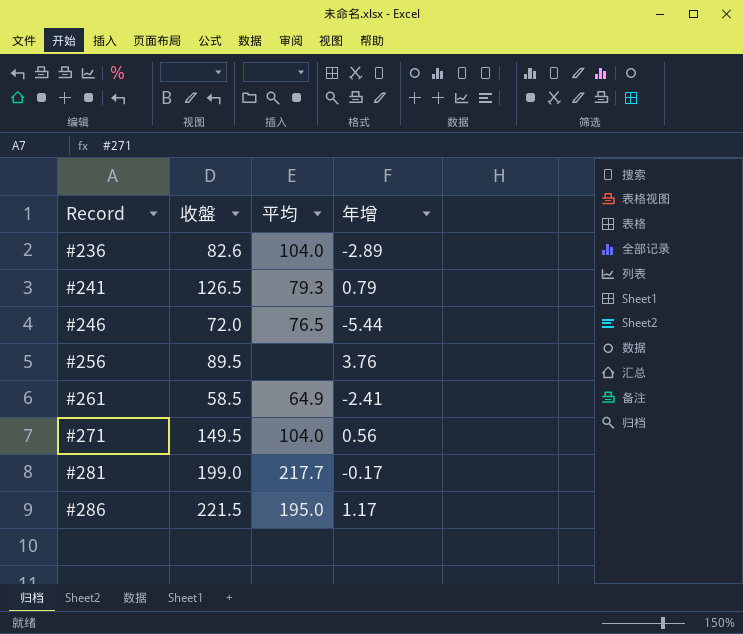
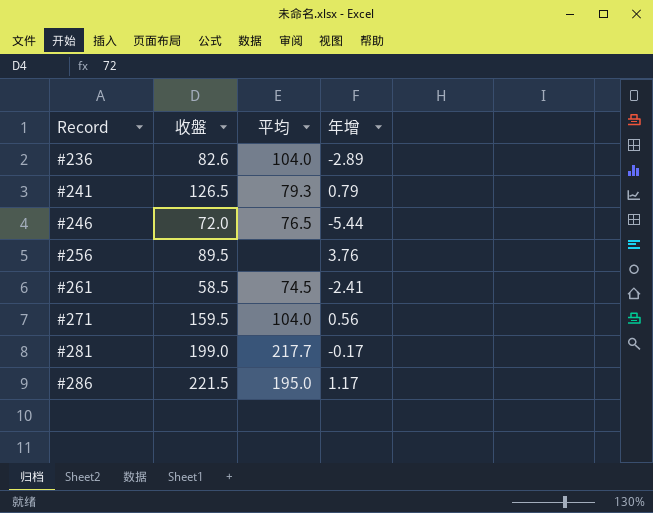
#261 | 平均: 64.9 -> 74.5
#271 | 收盤: 149.5 -> 159.5

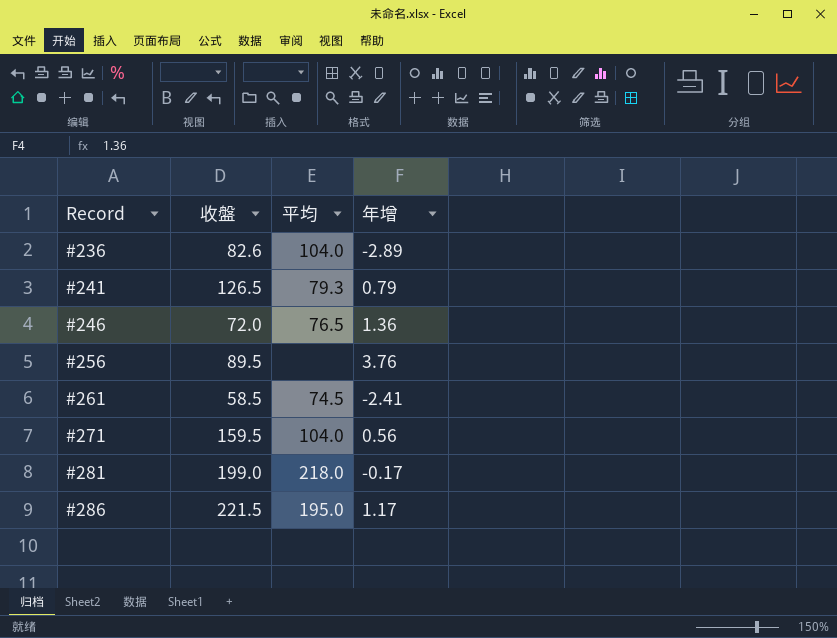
#246 | 年增: -5.44 -> 1.36
#281 | 平均: 217.7 -> 218.0

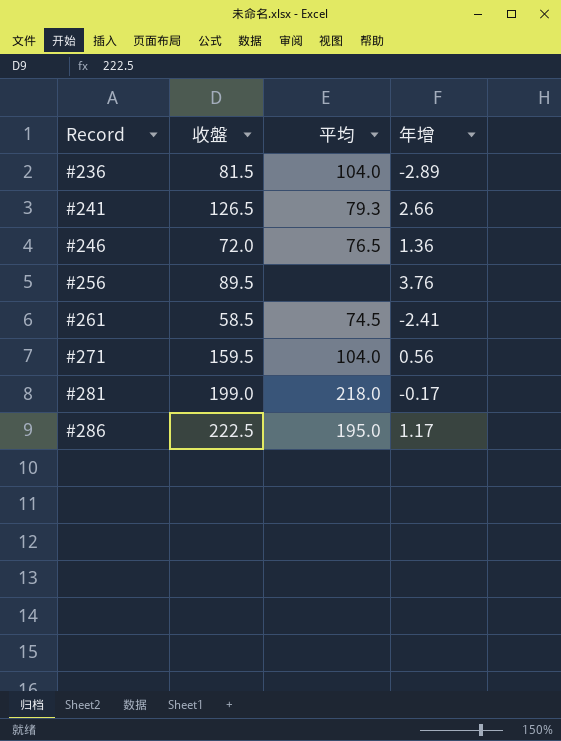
#236 | 收盤: 82.6 -> 81.5
#241 | 年增: 0.79 -> 2.66
#286 | 收盤: 221.5 -> 222.5

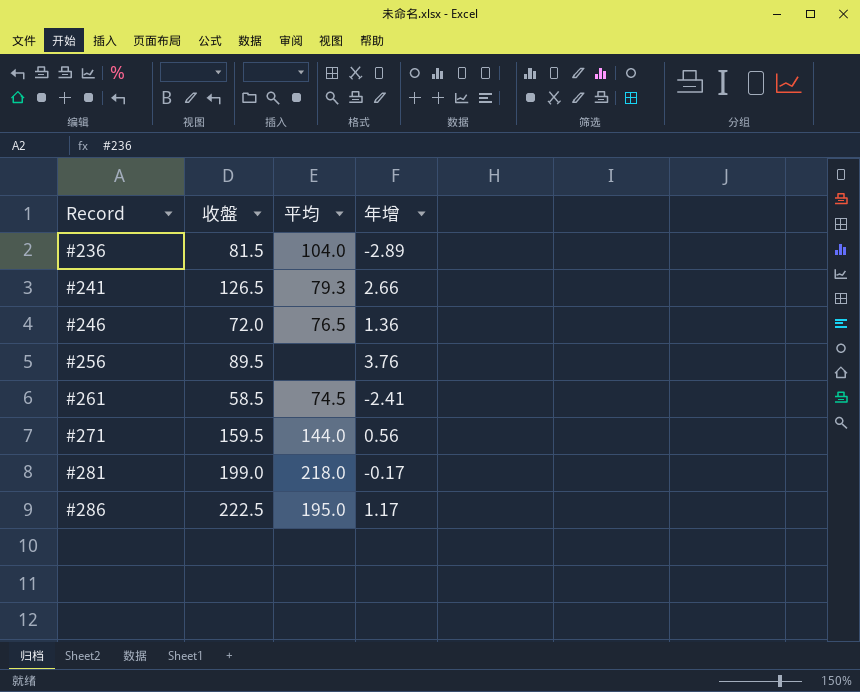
#271 | 平均: 104.0 -> 144.0

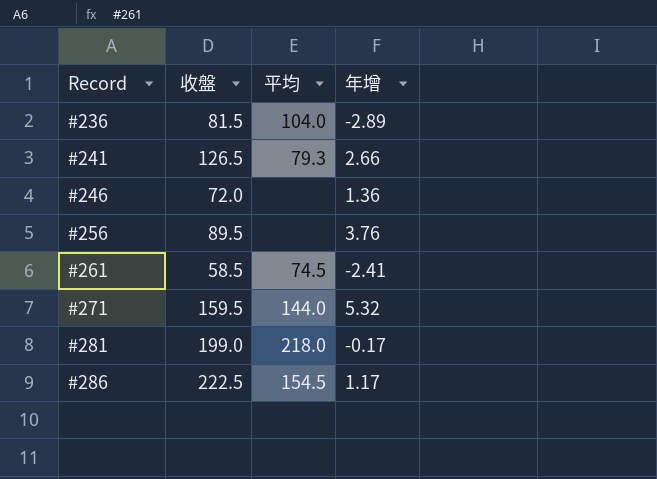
#246 | 平均: 76.5 -> none
#271 | 年增: 0.56 -> 5.32
#286 | 平均: 195.0 -> 154.5

